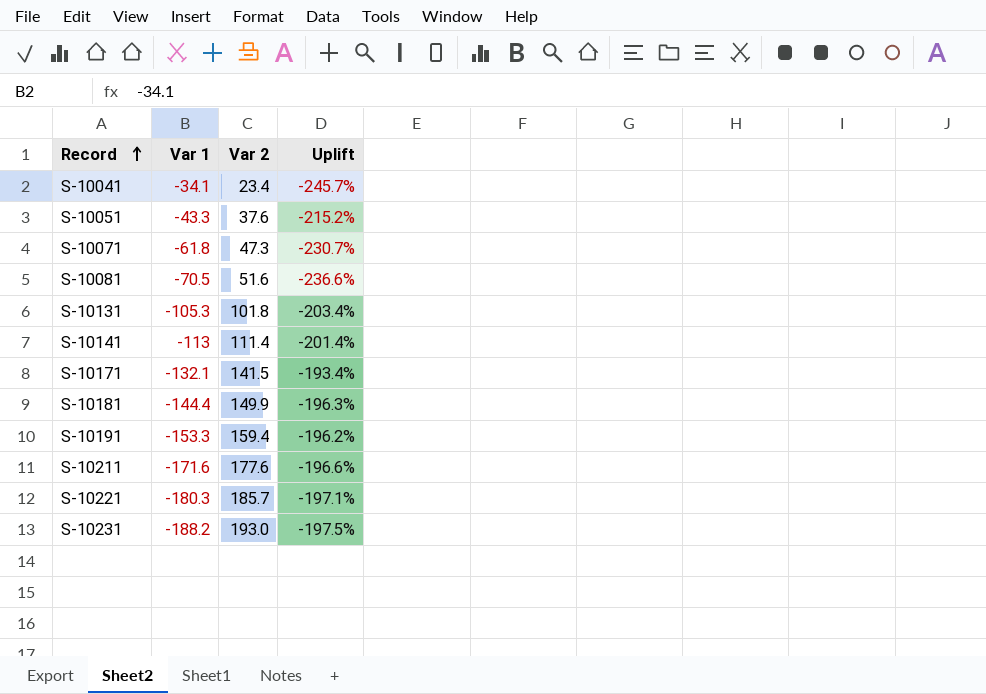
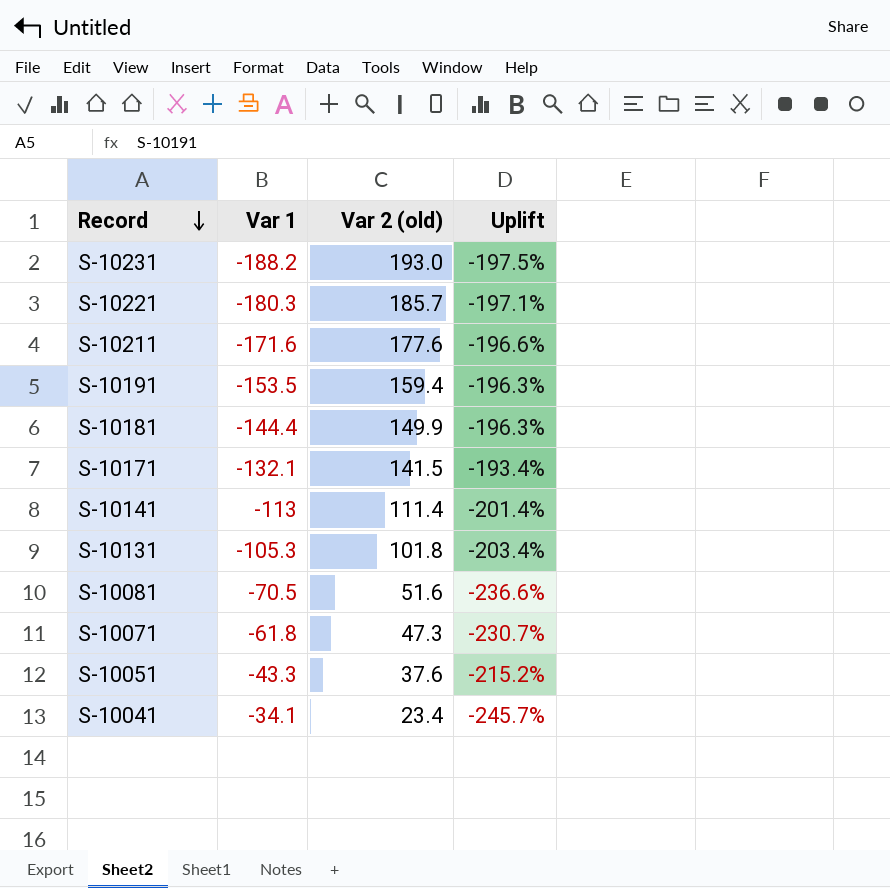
row order: Record ascending -> Record descending
column name: Var 2 -> Var 2 (old)
S-10191 | Var 1: -153.3 -> -153.5
S-10191 | Uplift: -196.2% -> -196.3%

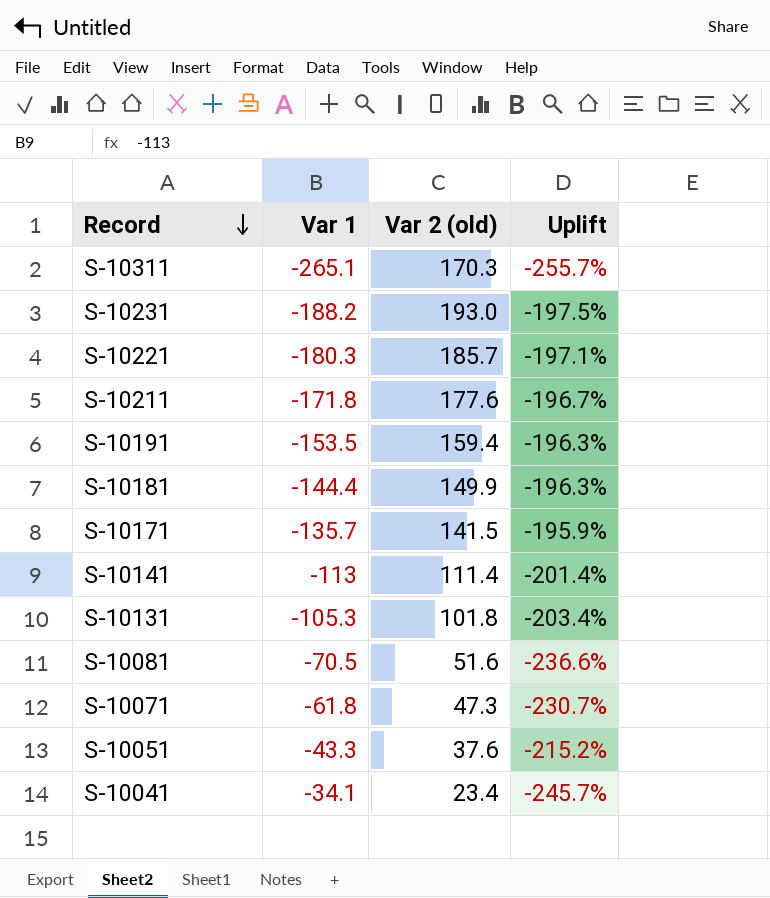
row S-10311: none -> -265.1 | 170.3 | -255.7%
S-10211 | Var 1: -171.6 -> -171.8
S-10211 | Uplift: -196.6% -> -196.7%
S-10171 | Var 1: -132.1 -> -135.7
S-10171 | Uplift: -193.4% -> -195.9%

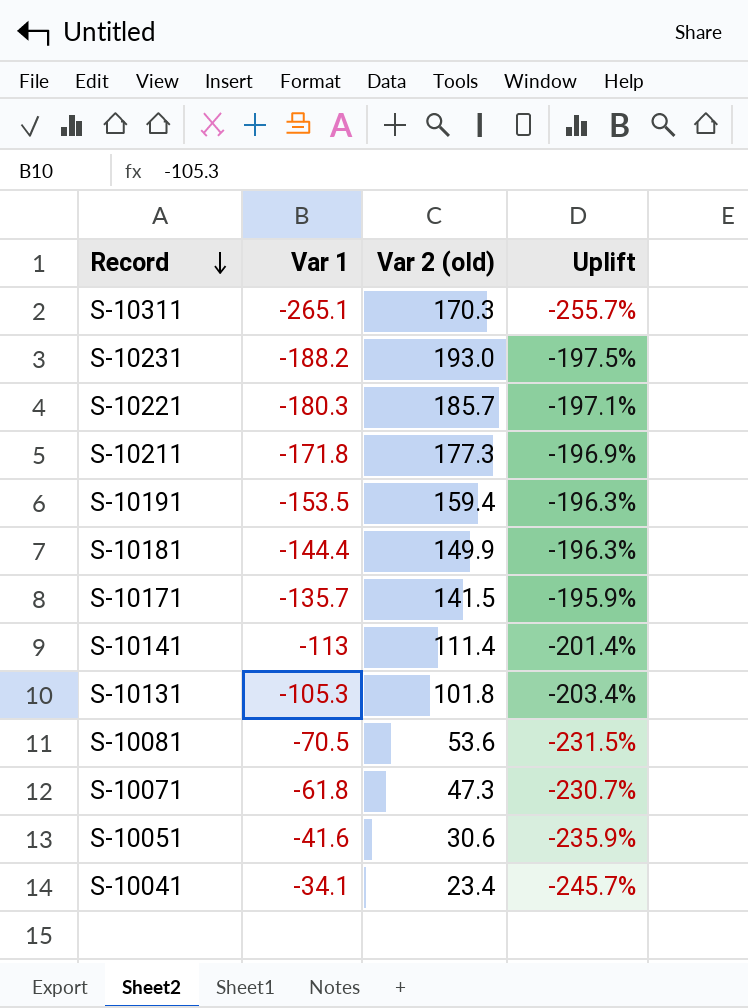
S-10211 | Var 2 (old): 177.6 -> 177.3
S-10211 | Uplift: -196.7% -> -196.9%
S-10081 | Var 2 (old): 51.6 -> 53.6
S-10081 | Uplift: -236.6% -> -231.5%
S-10051 | Var 1: -43.3 -> -41.6
S-10051 | Var 2 (old): 37.6 -> 30.6
S-10051 | Uplift: -215.2% -> -235.9%

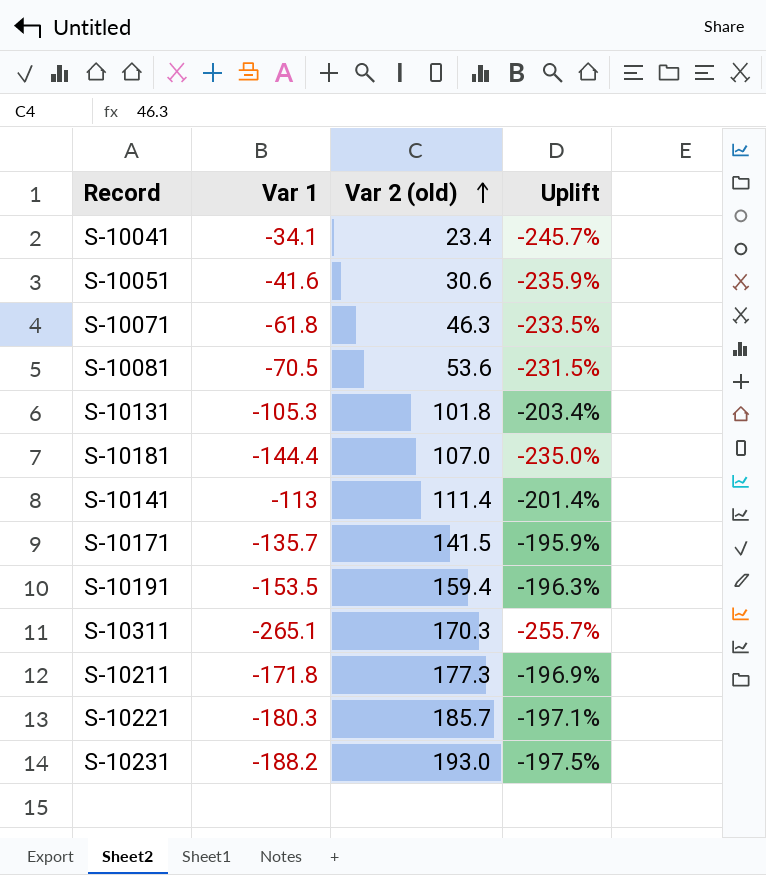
row order: Record descending -> Var 2 (old) ascending
S-10071 | Var 2 (old): 47.3 -> 46.3
S-10071 | Uplift: -230.7% -> -233.5%
S-10181 | Var 2 (old): 149.9 -> 107.0
S-10181 | Uplift: -196.3% -> -235.0%

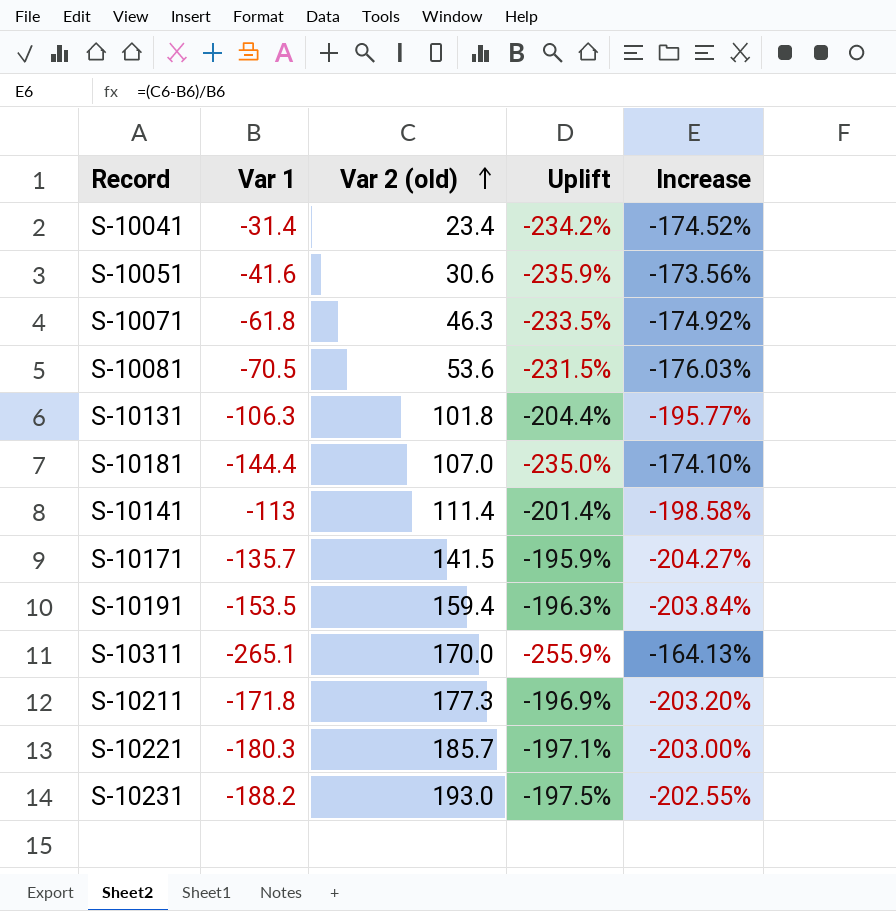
column Increase | formula: none -> ([Var 2 (old)] - [Var 1]) / [Var 1]
S-10041 | Var 1: -34.1 -> -31.4
S-10041 | Uplift: -245.7% -> -234.2%
S-10131 | Var 1: -105.3 -> -106.3
S-10131 | Uplift: -203.4% -> -204.4%
S-10311 | Var 2 (old): 170.3 -> 170.0
S-10311 | Uplift: -255.7% -> -255.9%

